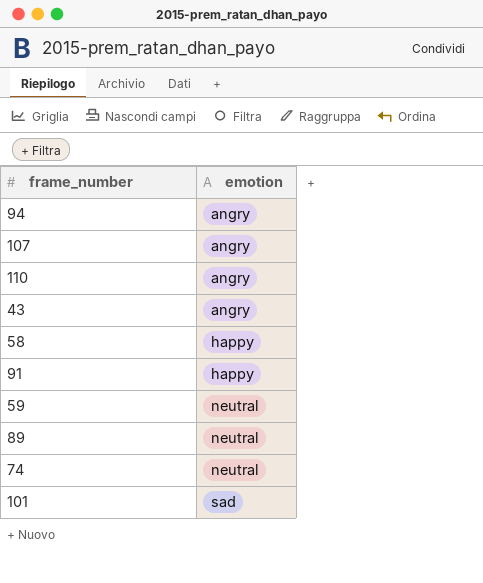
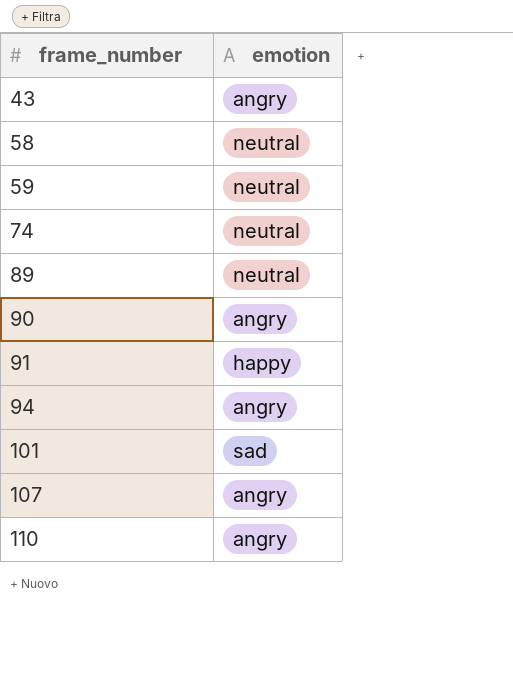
row order: emotion ascending -> frame_number ascending
58 | emotion: happy -> neutral
row 90: none -> angry

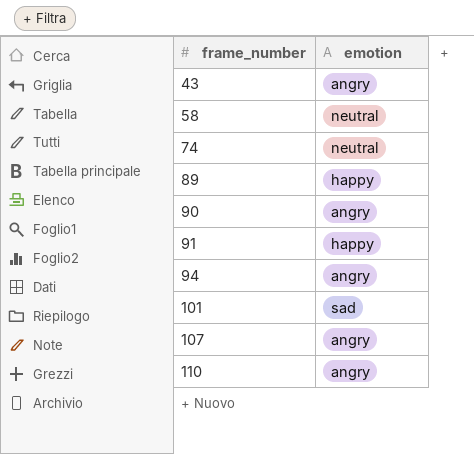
row 59: neutral -> none
89 | emotion: neutral -> happy

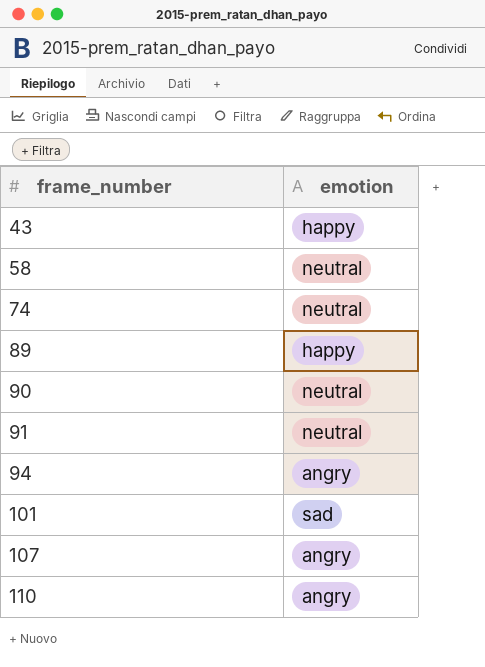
43 | emotion: angry -> happy
90 | emotion: angry -> neutral
91 | emotion: happy -> neutral

